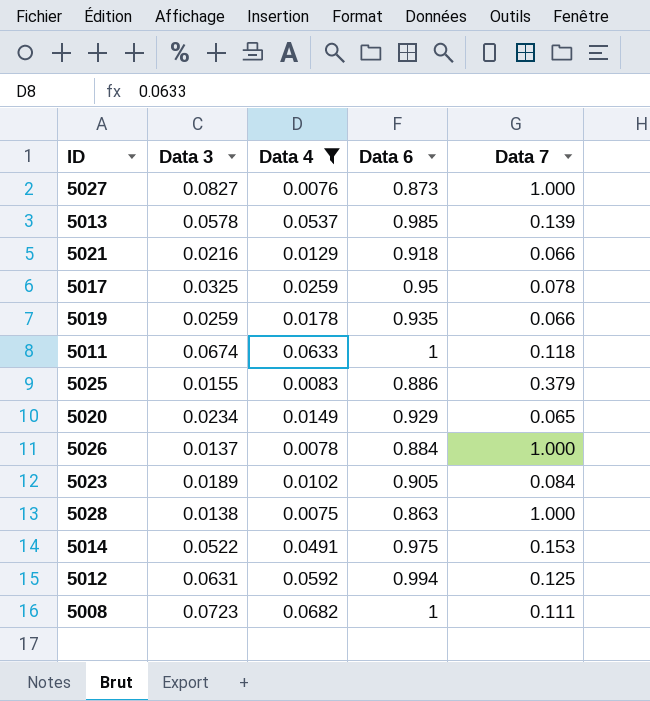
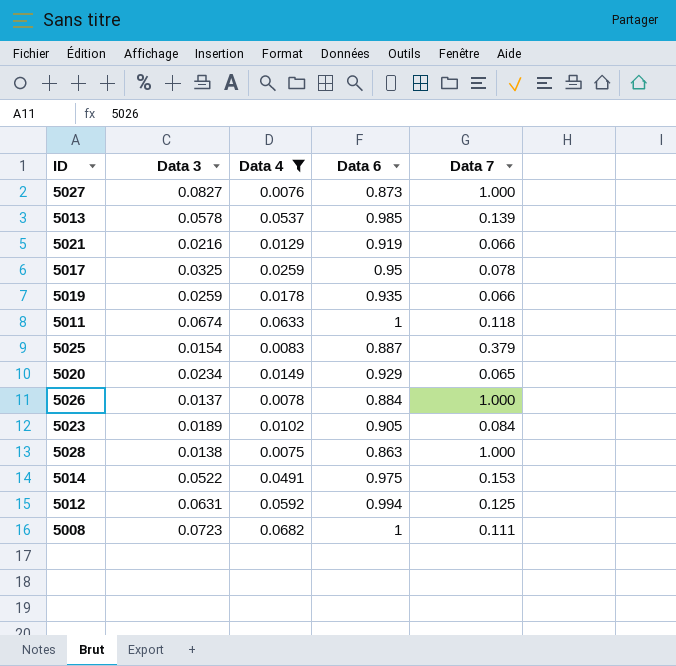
5021 | Data 6: 0.918 -> 0.919
5025 | Data 3: 0.0155 -> 0.0154
5025 | Data 6: 0.886 -> 0.887

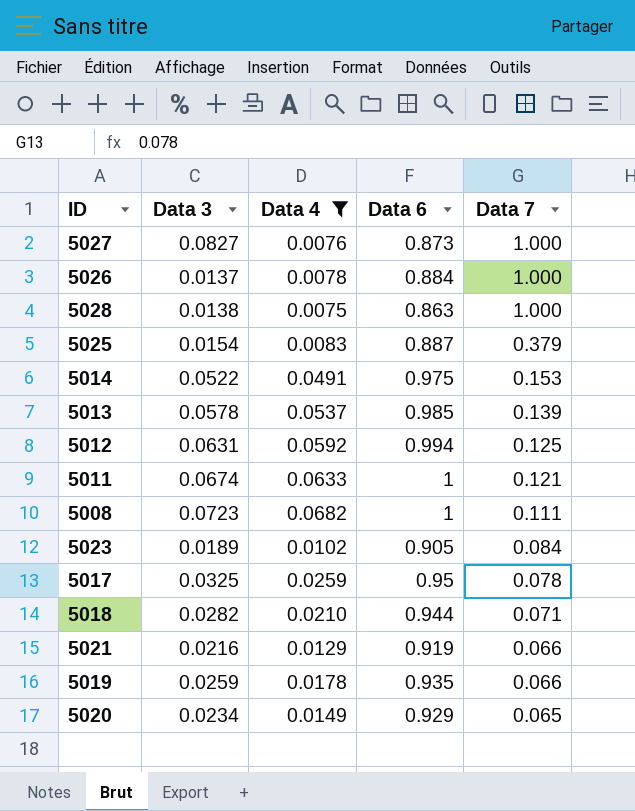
row order: none -> Data 7 descending
5011 | Data 7: 0.118 -> 0.121
row 5018: none -> 0.0282 | 0.0210 | 0.944 | 0.071

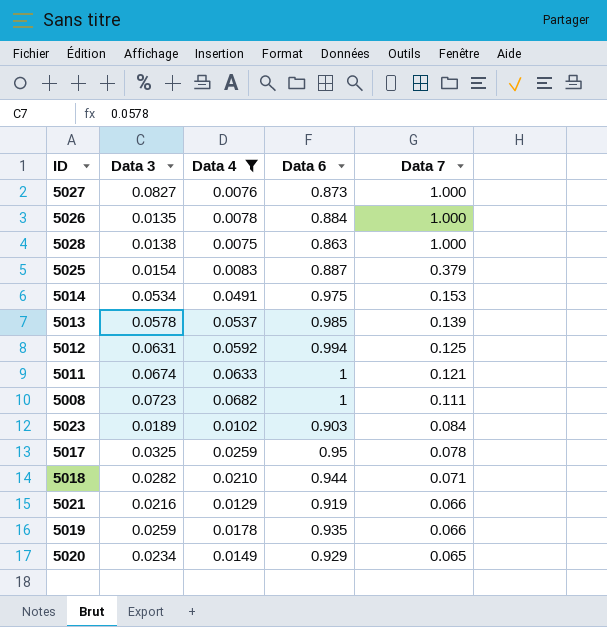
5026 | Data 3: 0.0137 -> 0.0135
5014 | Data 3: 0.0522 -> 0.0534
5023 | Data 6: 0.905 -> 0.903

